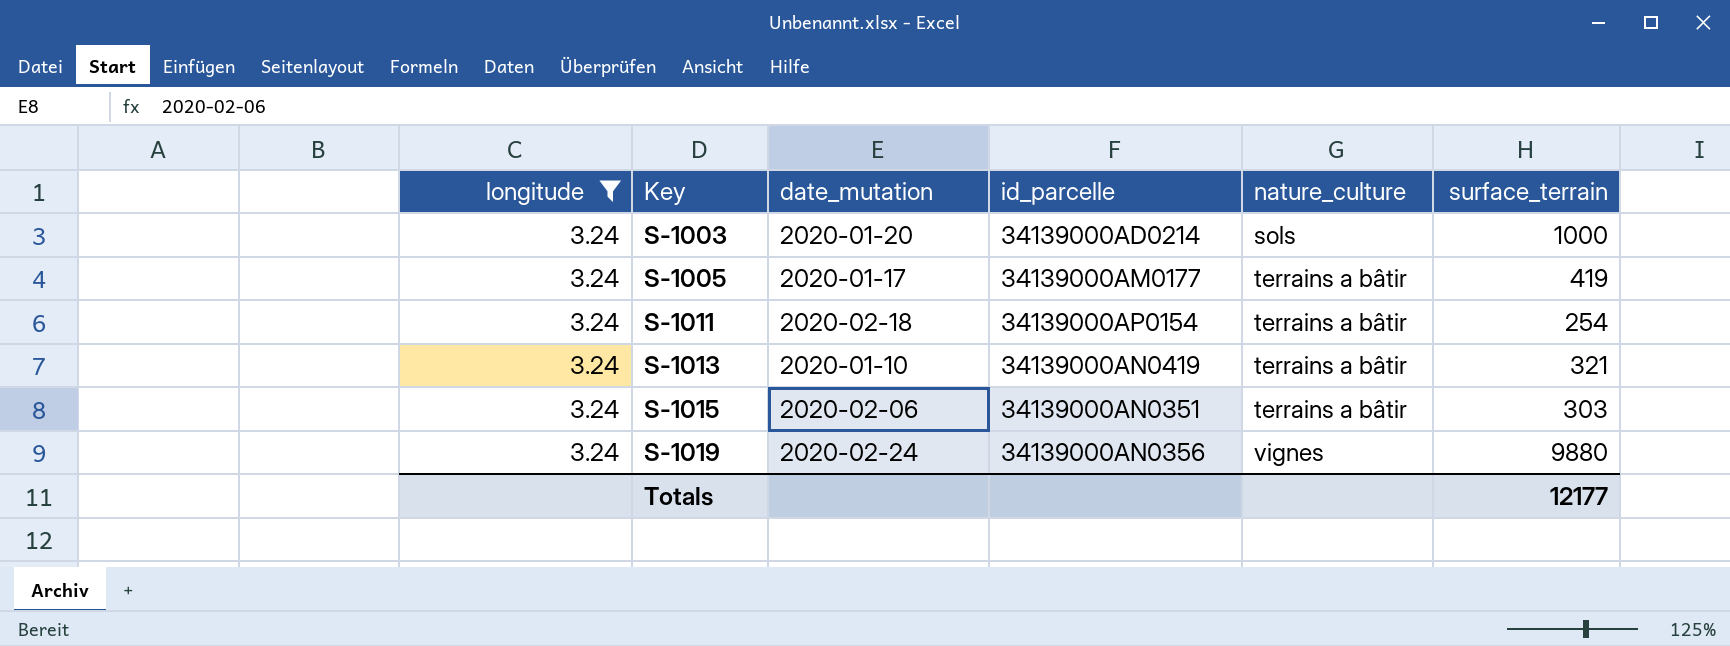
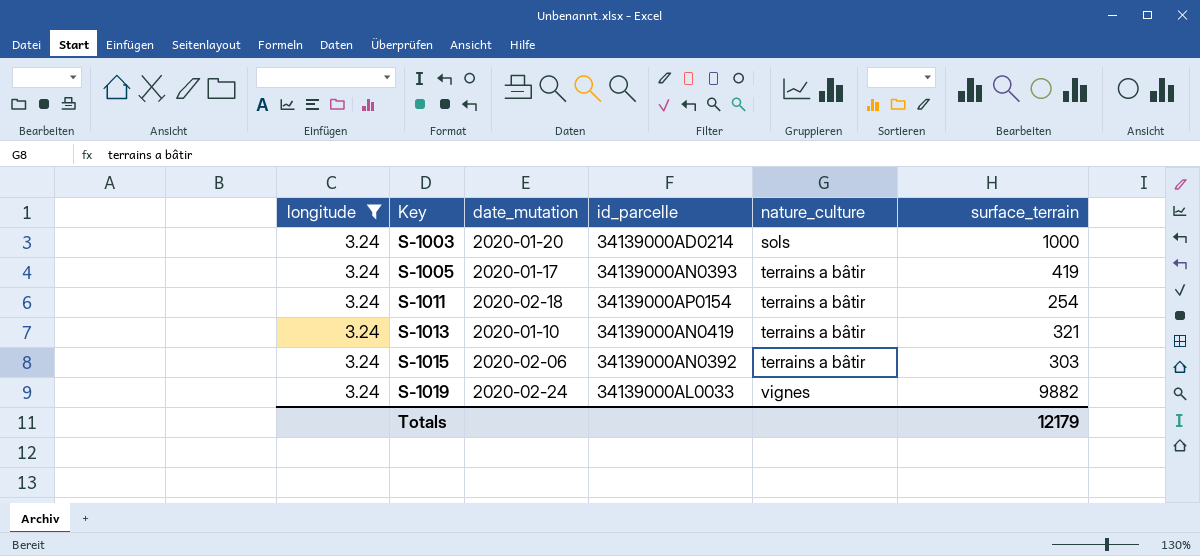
S-1005 | id_parcelle: 34139000AM0177 -> 34139000AN0393
S-1015 | id_parcelle: 34139000AN0351 -> 34139000AN0392
S-1019 | id_parcelle: 34139000AN0356 -> 34139000AL0033
S-1019 | surface_terrain: 9880 -> 9882
Totals | surface_terrain: 12177 -> 12179

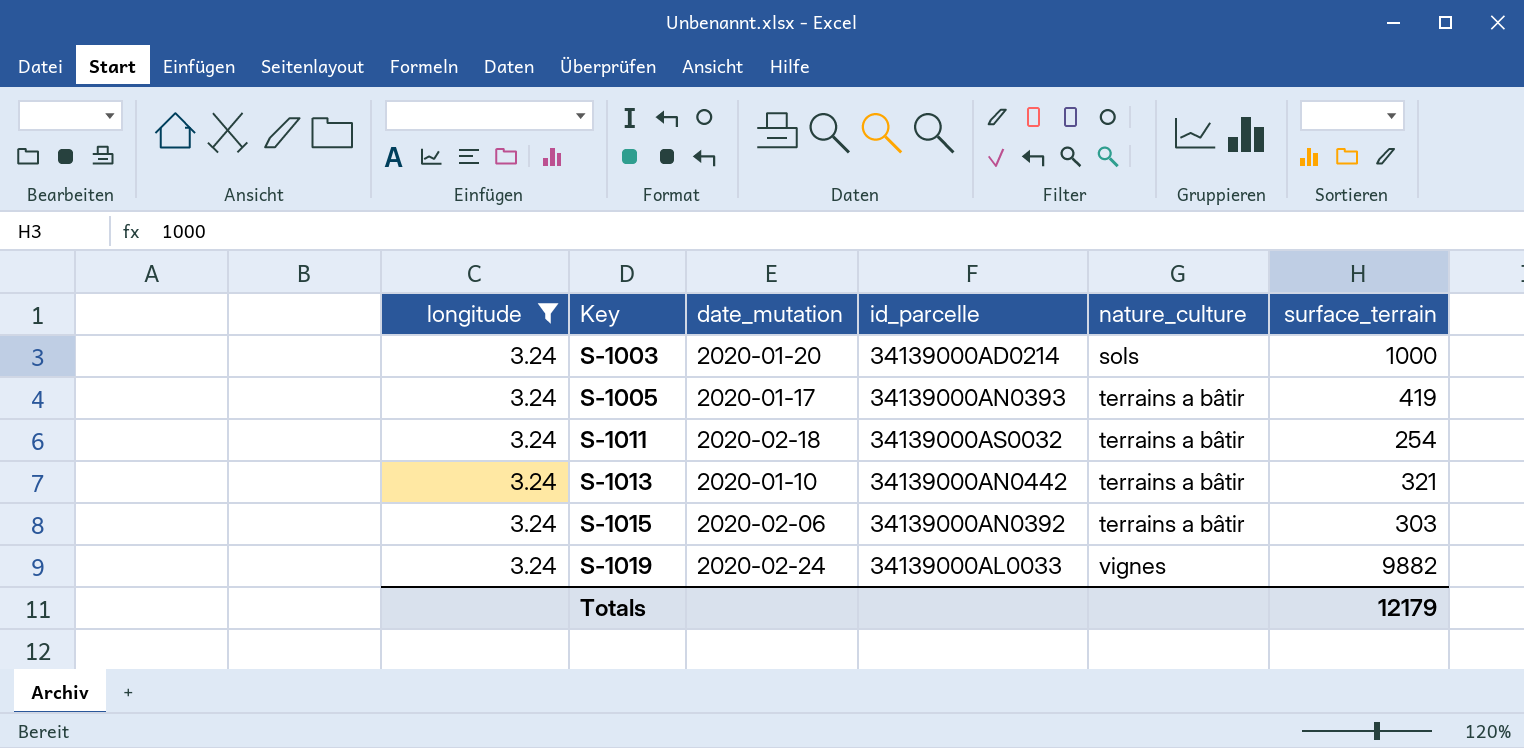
S-1011 | id_parcelle: 34139000AP0154 -> 34139000AS0032
S-1013 | id_parcelle: 34139000AN0419 -> 34139000AN0442

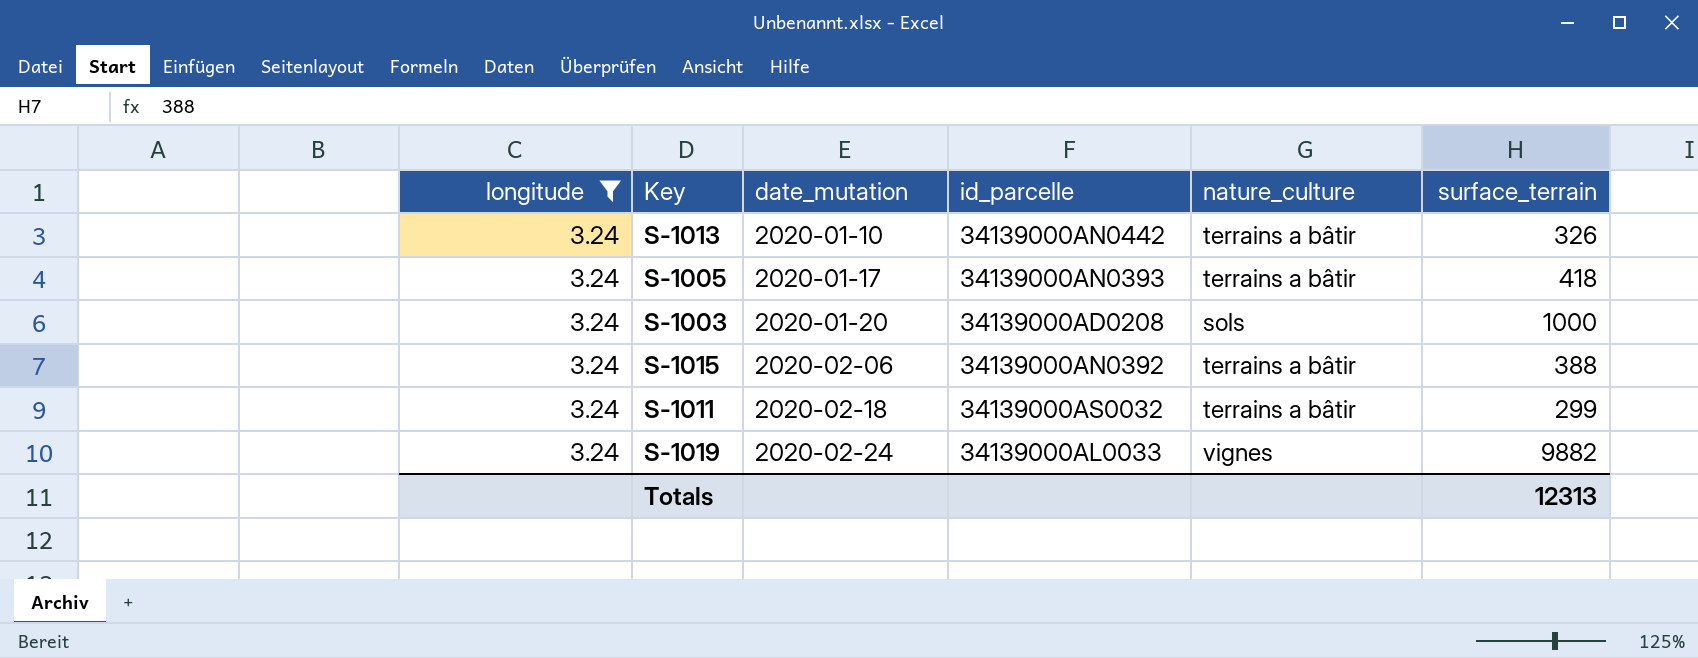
row order: Key ascending -> date_mutation ascending
S-1013 | surface_terrain: 321 -> 326
S-1005 | surface_terrain: 419 -> 418
S-1003 | id_parcelle: 34139000AD0214 -> 34139000AD0208
S-1015 | surface_terrain: 303 -> 388
S-1011 | surface_terrain: 254 -> 299
Totals | surface_terrain: 12179 -> 12313

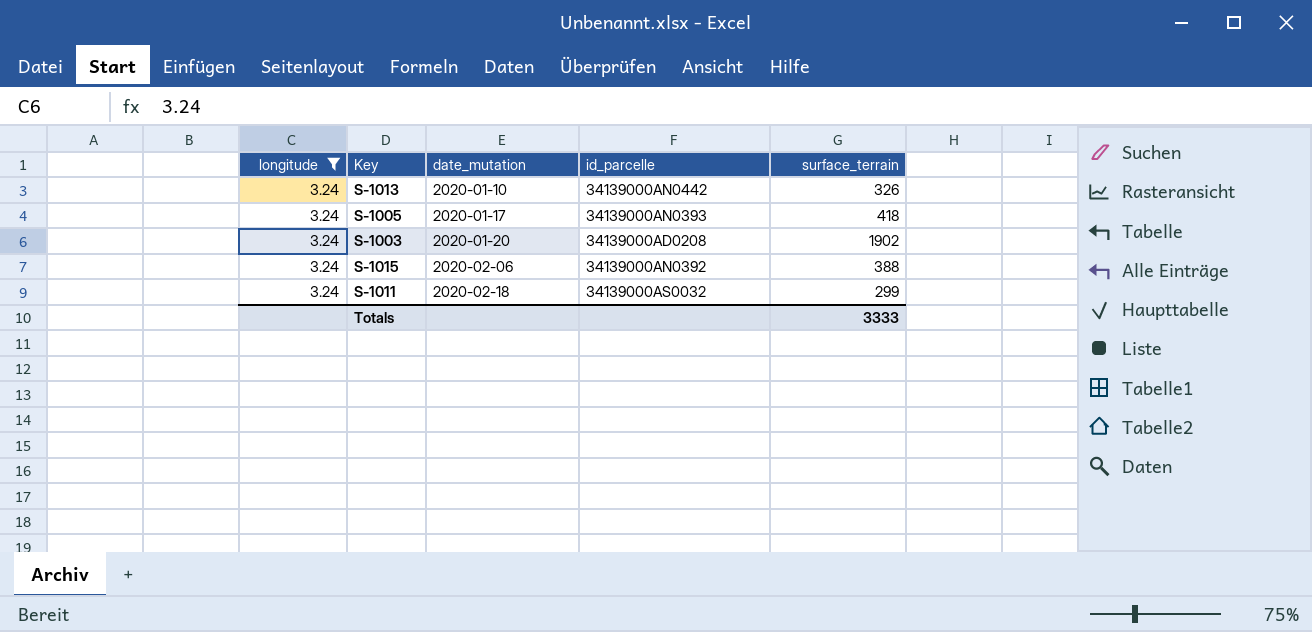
column nature_culture | position: 5 -> none
row S-1019: 3.24 | 2020-02-24 | 34139000AL0033 | vignes | 9882 -> none
S-1003 | surface_terrain: 1000 -> 1902
Totals | surface_terrain: 12313 -> 3333

